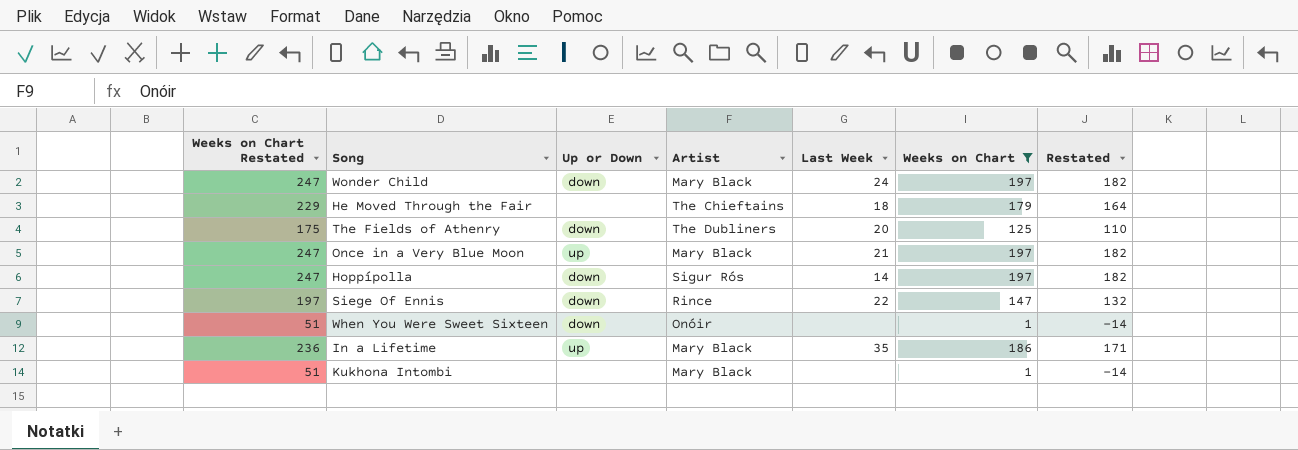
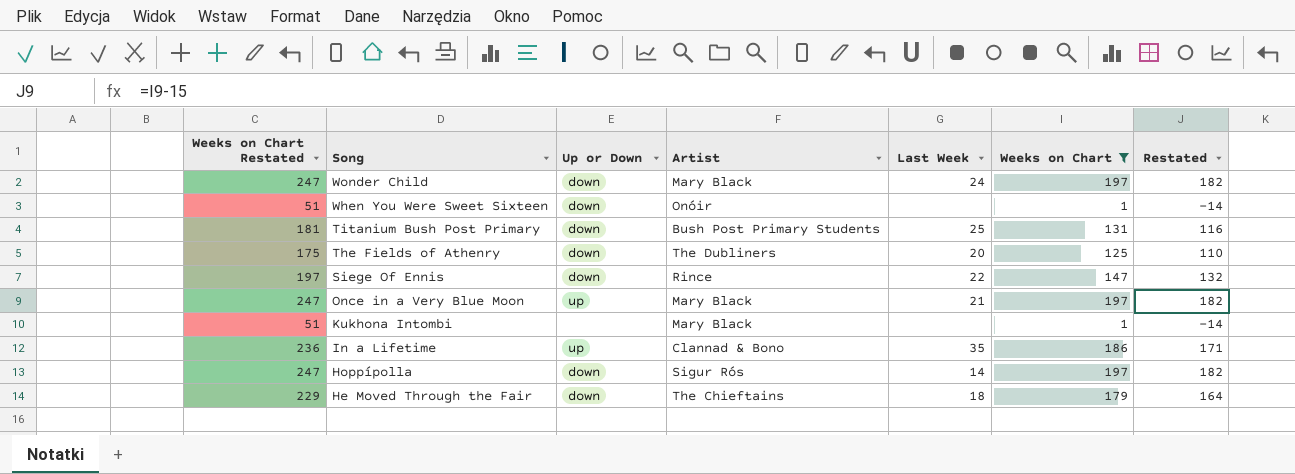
row order: none -> Song descending
row Titanium Bush Post Primary: none -> 181 | down | Bush Post Primary Students | 25 | 131 | 116
In a Lifetime | Artist: Mary Black -> Clannad & Bono
He Moved Through the Fair | Up or Down: none -> down

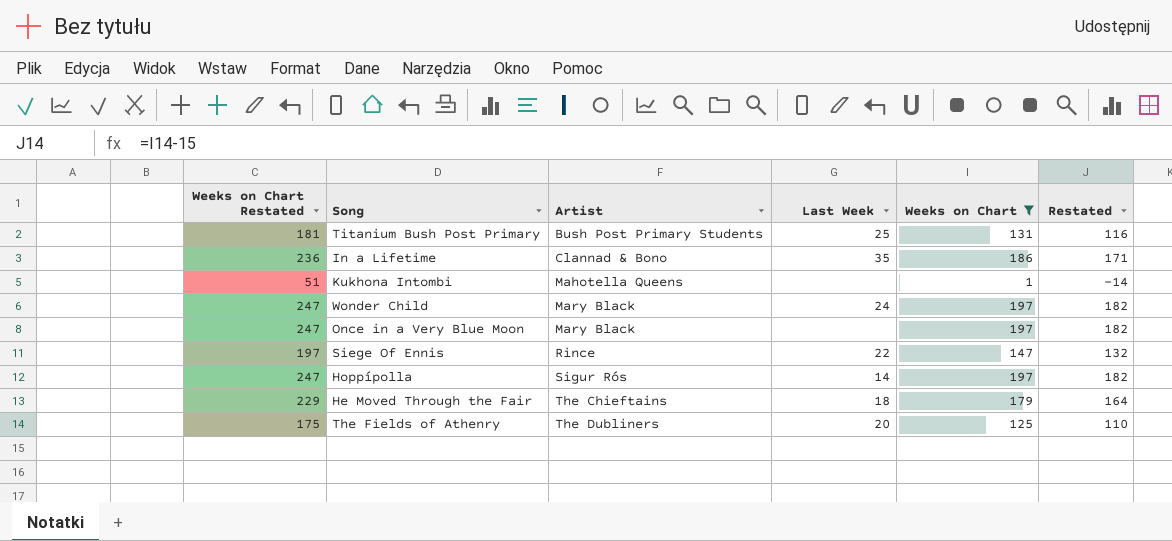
row order: Song descending -> Artist ascending
column Up or Down | position: 3 -> none
row When You Were Sweet Sixteen: 51 | down | Onóir | none | 1 | -14 -> none
Kukhona Intombi | Artist: Mary Black -> Mahotella Queens
Once in a Very Blue Moon | Last Week: 21 -> none

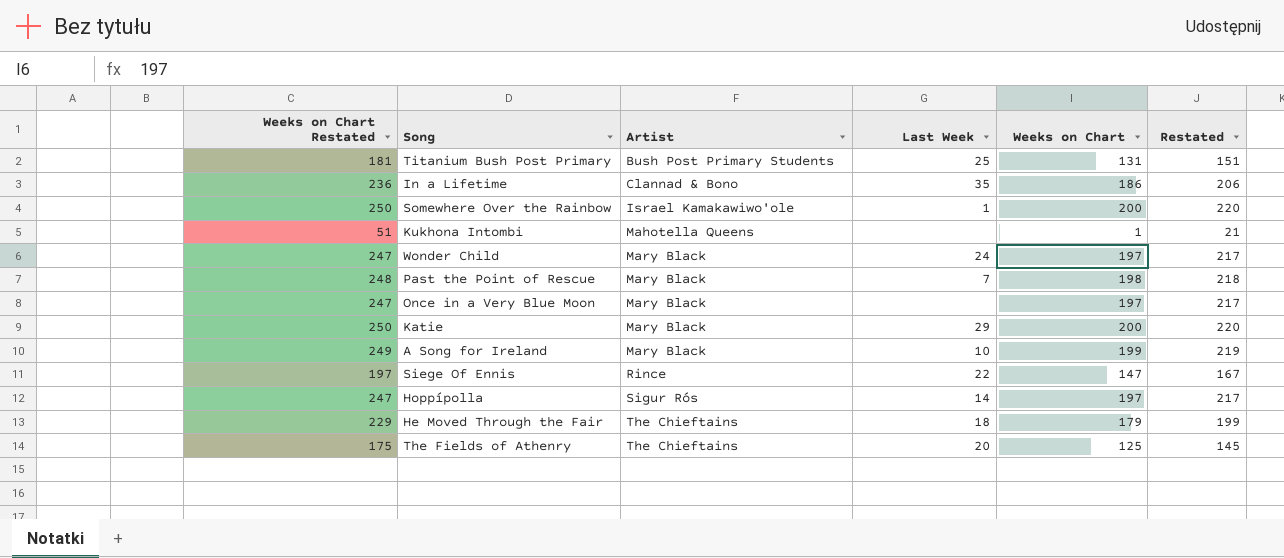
filter: Weeks on Chart <= 197 -> none
column Restated | formula: [Weeks on Chart] - 15 -> [Weeks on Chart] + 20
The Fields of Athenry | Artist: The Dubliners -> The Chieftains

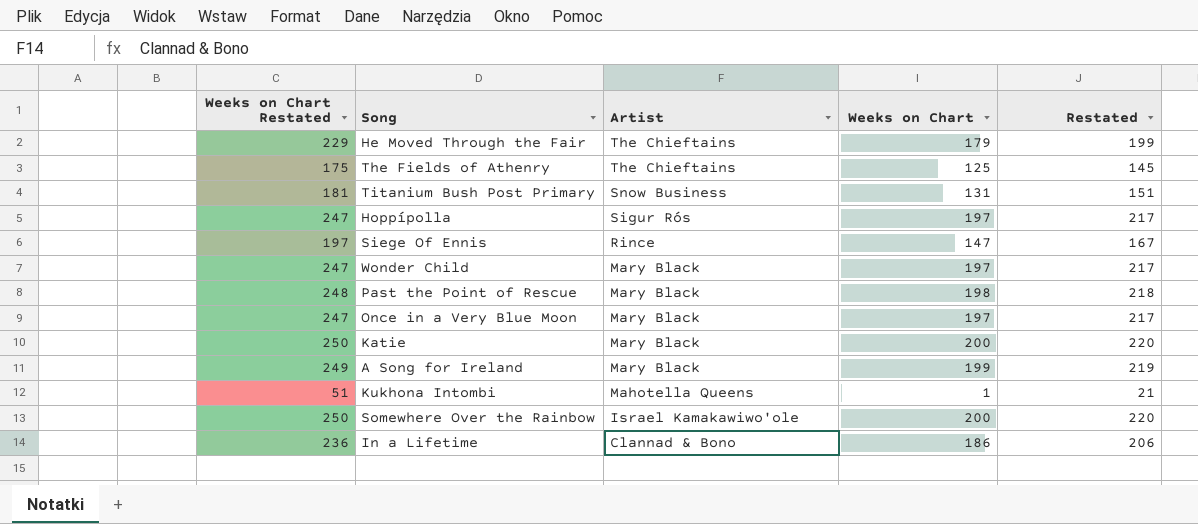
row order: Artist ascending -> Artist descending
column Last Week | position: 4 -> none
Titanium Bush Post Primary | Artist: Bush Post Primary Students -> Snow Business

